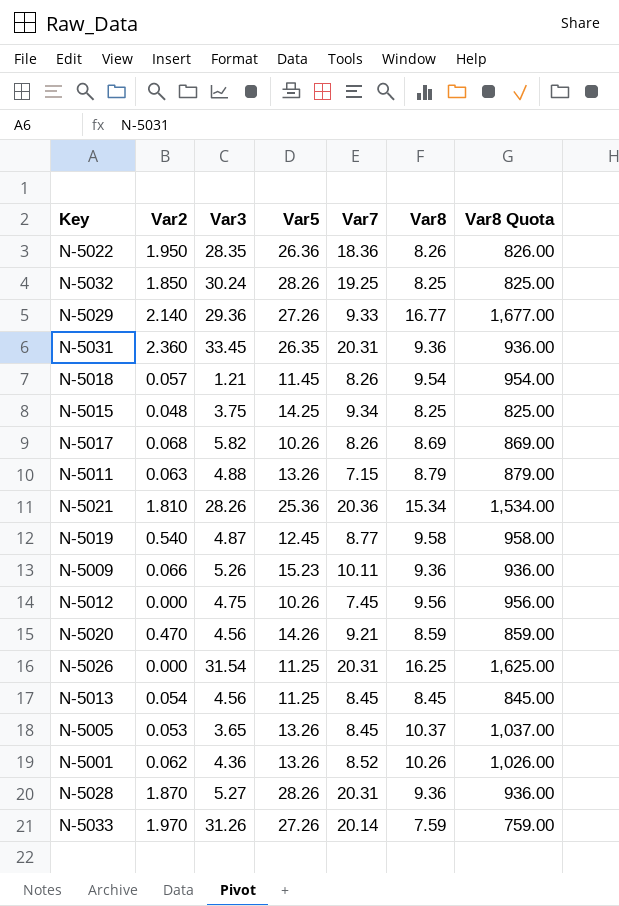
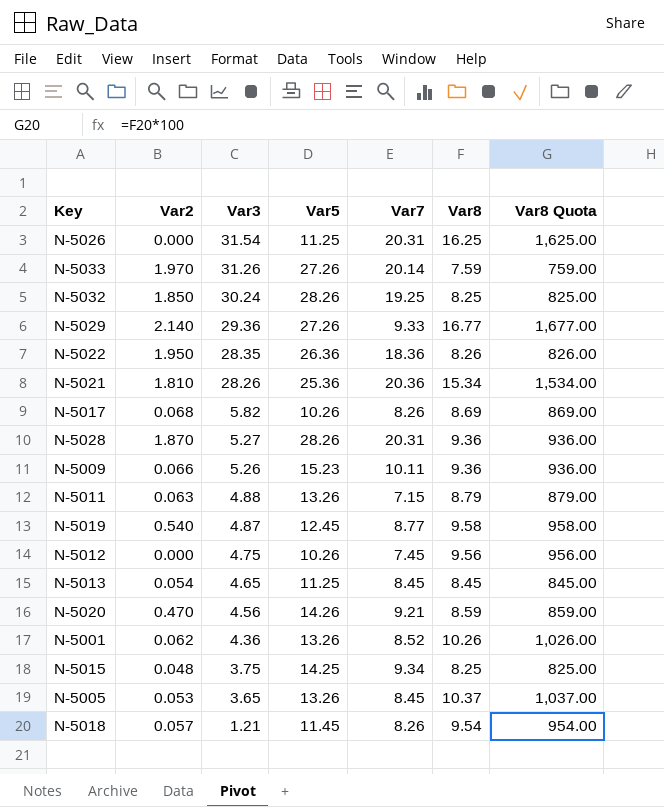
row order: none -> Var3 descending
row N-5031: 2.360 | 33.45 | 26.35 | 20.31 | 9.36 | 936.00 -> none
N-5013 | Var3: 4.56 -> 4.65

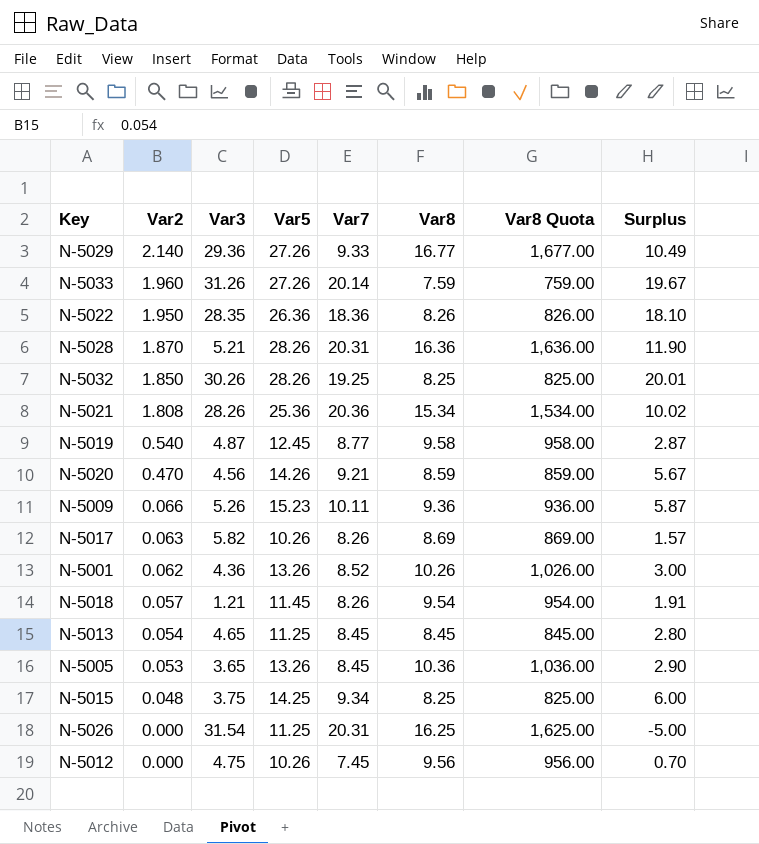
row order: Var3 descending -> Var2 descending
column Surplus | formula: none -> [Var5] - [Var8]
row N-5011: 0.063 | 4.88 | 13.26 | 7.15 | 8.79 | 879.00 -> none
N-5033 | Var2: 1.970 -> 1.960
N-5028 | Var3: 5.27 -> 5.21
N-5028 | Var8: 9.36 -> 16.36
N-5028 | Var8 Quota: 936.00 -> 1,636.00
N-5032 | Var3: 30.24 -> 30.26
N-5021 | Var2: 1.810 -> 1.808
N-5017 | Var2: 0.068 -> 0.063
N-5005 | Var8: 10.37 -> 10.36
N-5005 | Var8 Quota: 1,037.00 -> 1,036.00

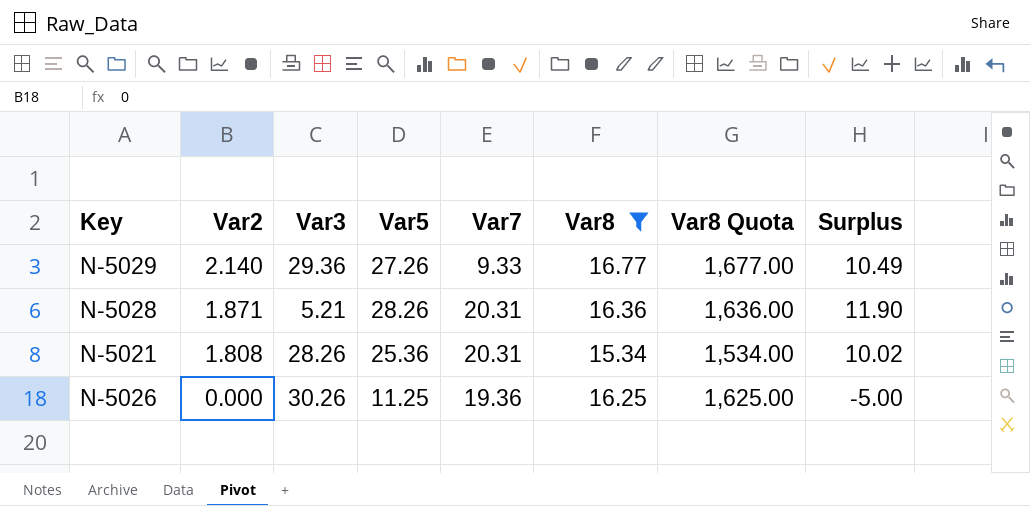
filter: none -> Var8 >= 15.34
N-5028 | Var2: 1.870 -> 1.871
N-5021 | Var7: 20.36 -> 20.31
N-5026 | Var3: 31.54 -> 30.26
N-5026 | Var7: 20.31 -> 19.36

